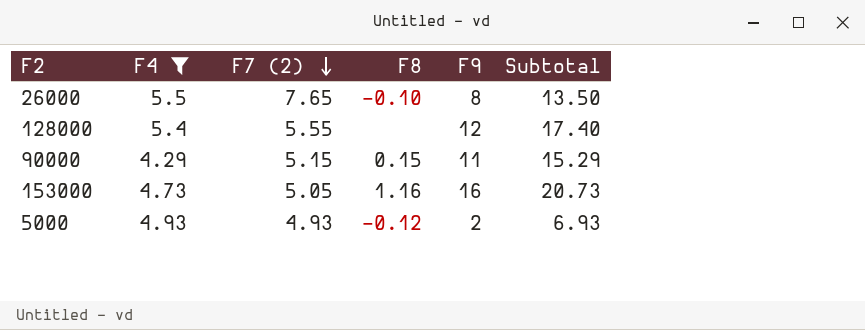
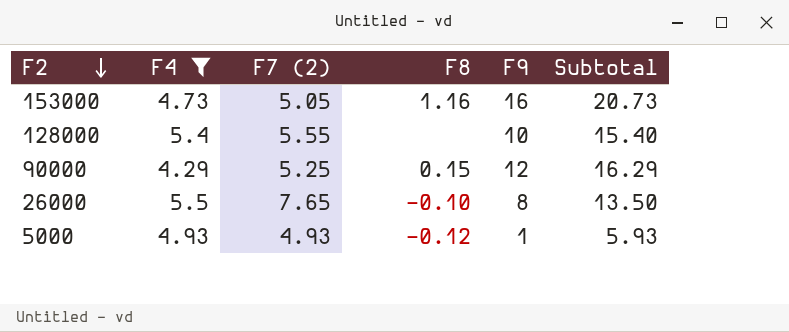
row order: F7 (2) descending -> F2 descending
128000 | F9: 12 -> 10
128000 | Subtotal: 17.40 -> 15.40
90000 | F7 (2): 5.15 -> 5.25
90000 | F9: 11 -> 12
90000 | Subtotal: 15.29 -> 16.29
5000 | F9: 2 -> 1
5000 | Subtotal: 6.93 -> 5.93

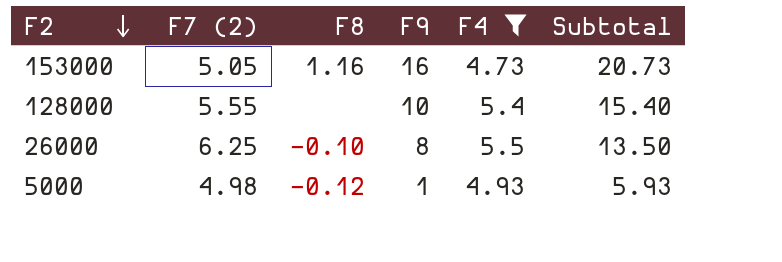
column F4 | position: 2 -> 5
row 90000: 4.29 | 5.25 | 0.15 | 12 | 16.29 -> none
26000 | F7 (2): 7.65 -> 6.25
5000 | F7 (2): 4.93 -> 4.98

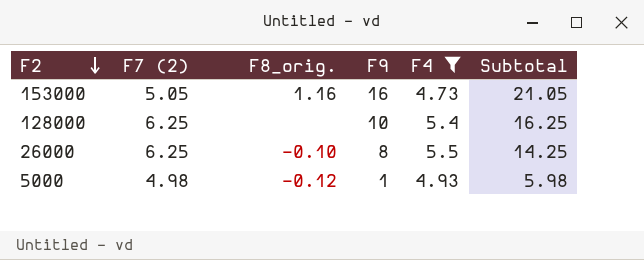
column name: F8 -> F8_orig.
column Subtotal | formula: [F9] + [F4] -> [F7 (2)] + [F9]
128000 | F7 (2): 5.55 -> 6.25

